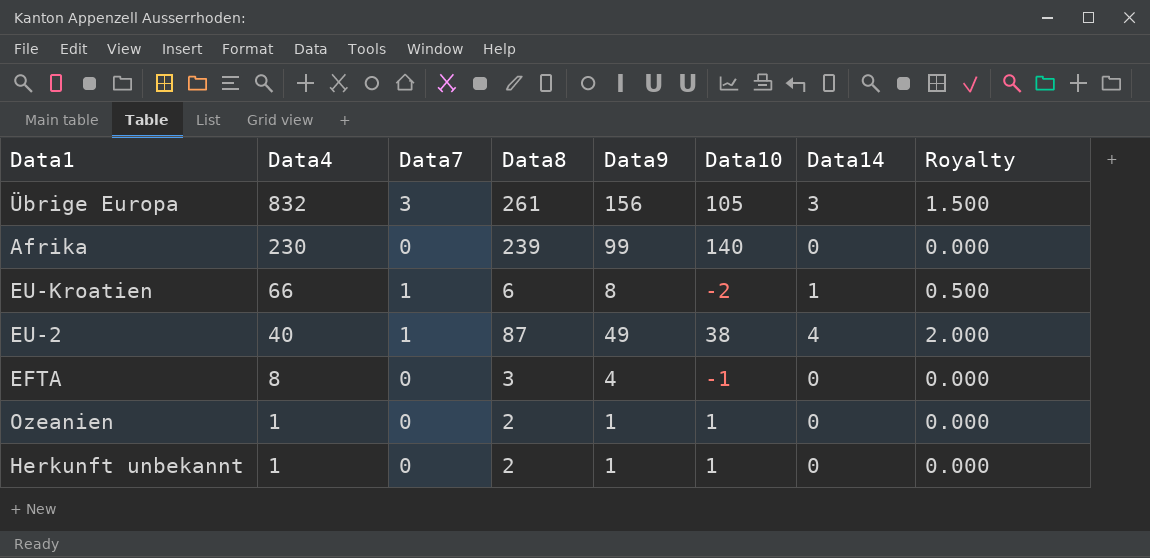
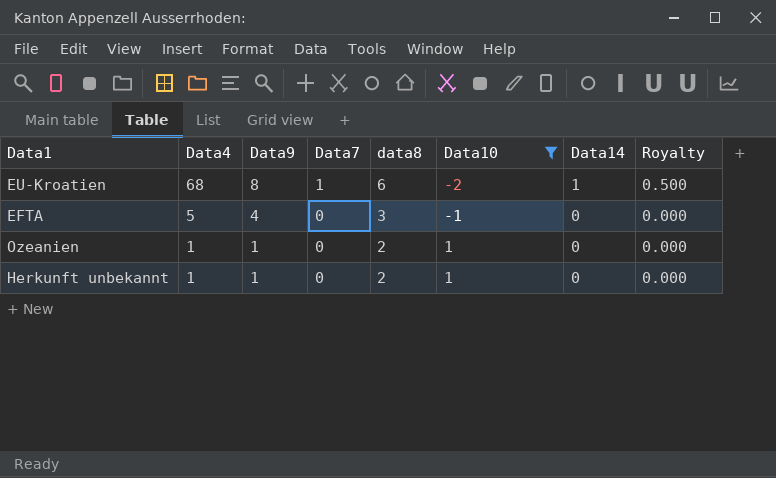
filter: none -> Data10 <= 1
column Data9 | position: 5 -> 3
column name: Data8 -> data8
EU-Kroatien | Data4: 66 -> 68
EFTA | Data4: 8 -> 5

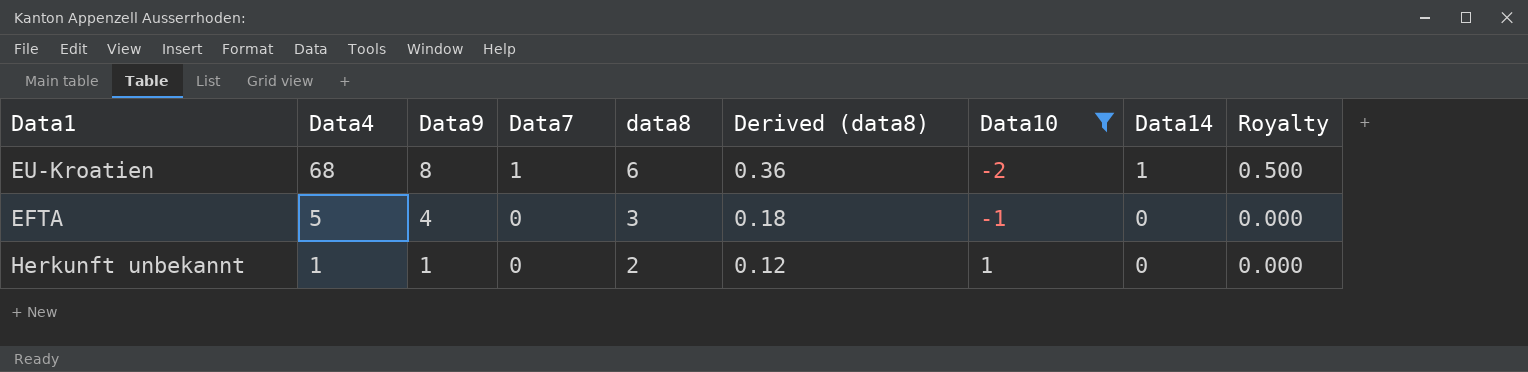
column Derived (data8) | formula: none -> [data8] * 0.06
row Ozeanien: 1 | 1 | 0 | 2 | 1 | 0 | 0.000 -> none

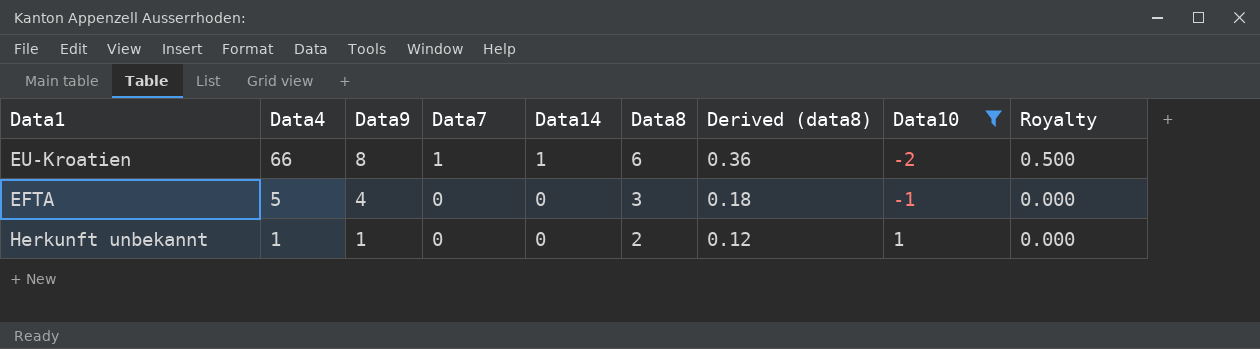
column Data14 | position: 8 -> 5
column name: data8 -> Data8
EU-Kroatien | Data4: 68 -> 66

